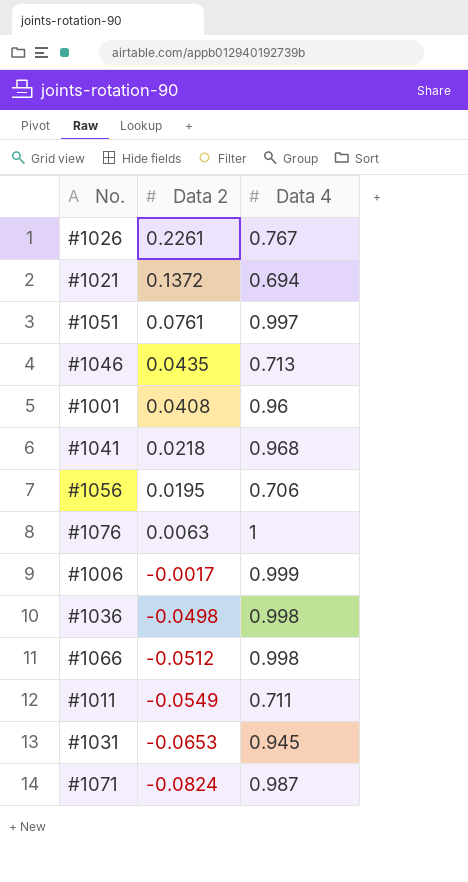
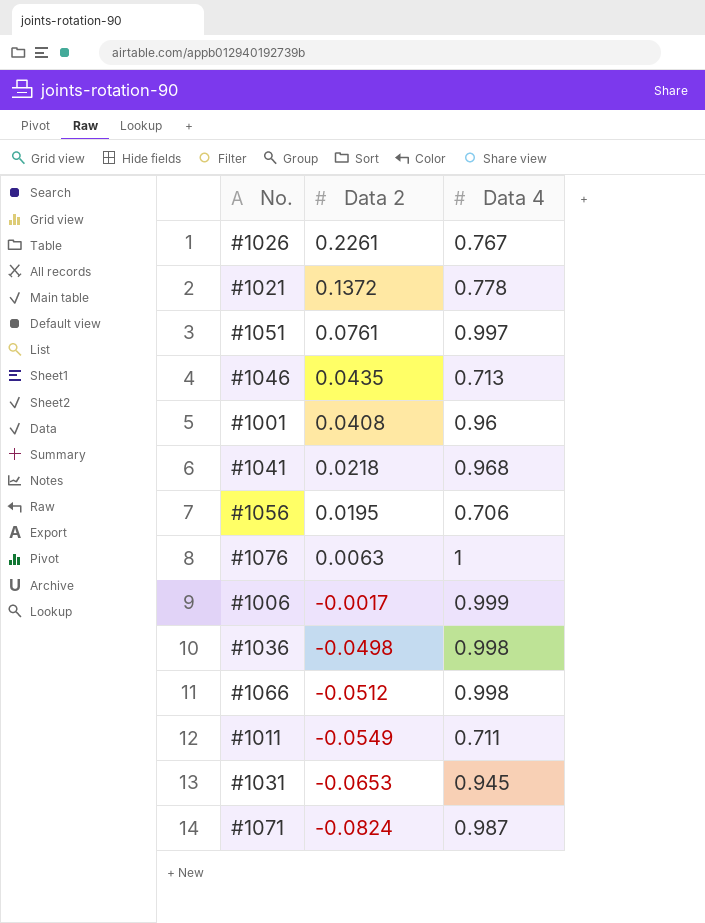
#1021 | Data 4: 0.694 -> 0.778

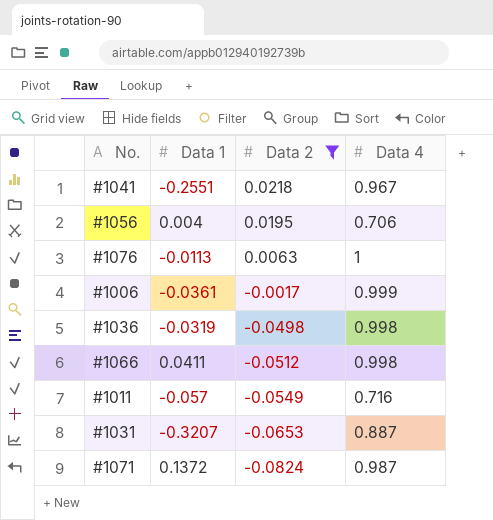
filter: none -> Data 2 <= 0.0218
column Data 1 | position: none -> 2
#1041 | Data 4: 0.968 -> 0.967
#1011 | Data 4: 0.711 -> 0.716
#1031 | Data 4: 0.945 -> 0.887

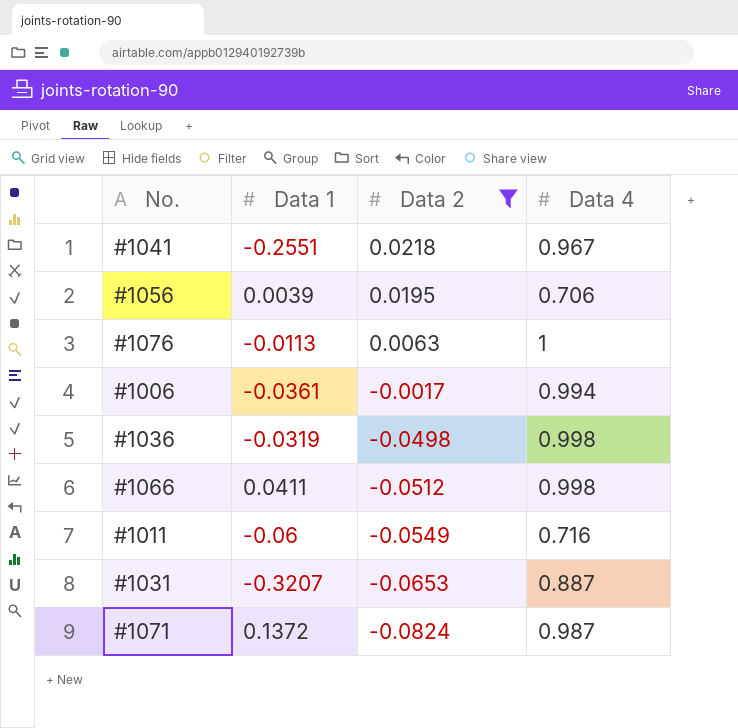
#1056 | Data 1: 0.004 -> 0.0039
#1006 | Data 4: 0.999 -> 0.994
#1011 | Data 1: -0.057 -> -0.06

